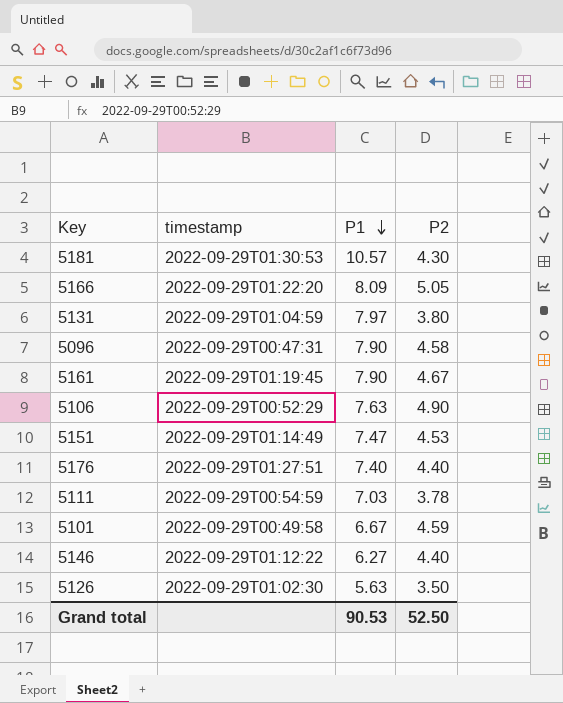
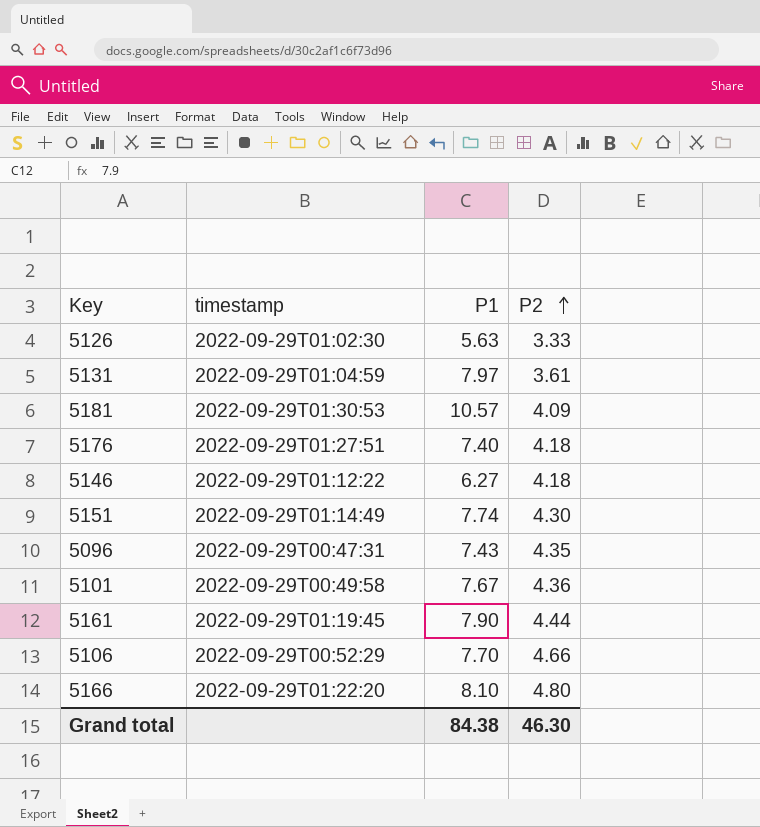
row order: P1 descending -> P2 ascending
row 5111: 2022-09-29T00:54:59 | 7.03 | 3.78 -> none
5126 | P2: 3.50 -> 3.33
5131 | P2: 3.80 -> 3.61
5181 | P2: 4.30 -> 4.09
5176 | P2: 4.40 -> 4.18
5146 | P2: 4.40 -> 4.18
5151 | P1: 7.47 -> 7.74
5151 | P2: 4.53 -> 4.30
5096 | P1: 7.90 -> 7.43
5096 | P2: 4.58 -> 4.35
5101 | P1: 6.67 -> 7.67
5101 | P2: 4.59 -> 4.36
5161 | P2: 4.67 -> 4.44
5106 | P1: 7.63 -> 7.70
5106 | P2: 4.90 -> 4.66
5166 | P1: 8.09 -> 8.10
5166 | P2: 5.05 -> 4.80
Grand total | P1: 90.53 -> 84.38
Grand total | P2: 52.50 -> 46.30

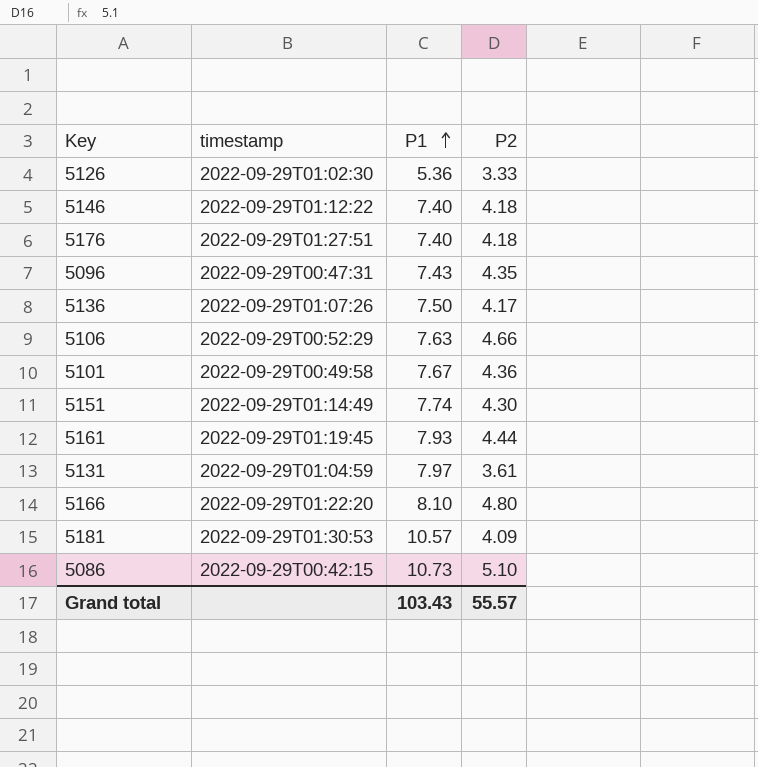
row order: P2 ascending -> P1 ascending
5126 | P1: 5.63 -> 5.36
5146 | P1: 6.27 -> 7.40
row 5136: none -> 2022-09-29T01:07:26 | 7.50 | 4.17
5106 | P1: 7.70 -> 7.63
5161 | P1: 7.90 -> 7.93
row 5086: none -> 2022-09-29T00:42:15 | 10.73 | 5.10
Grand total | P1: 84.38 -> 103.43
Grand total | P2: 46.30 -> 55.57

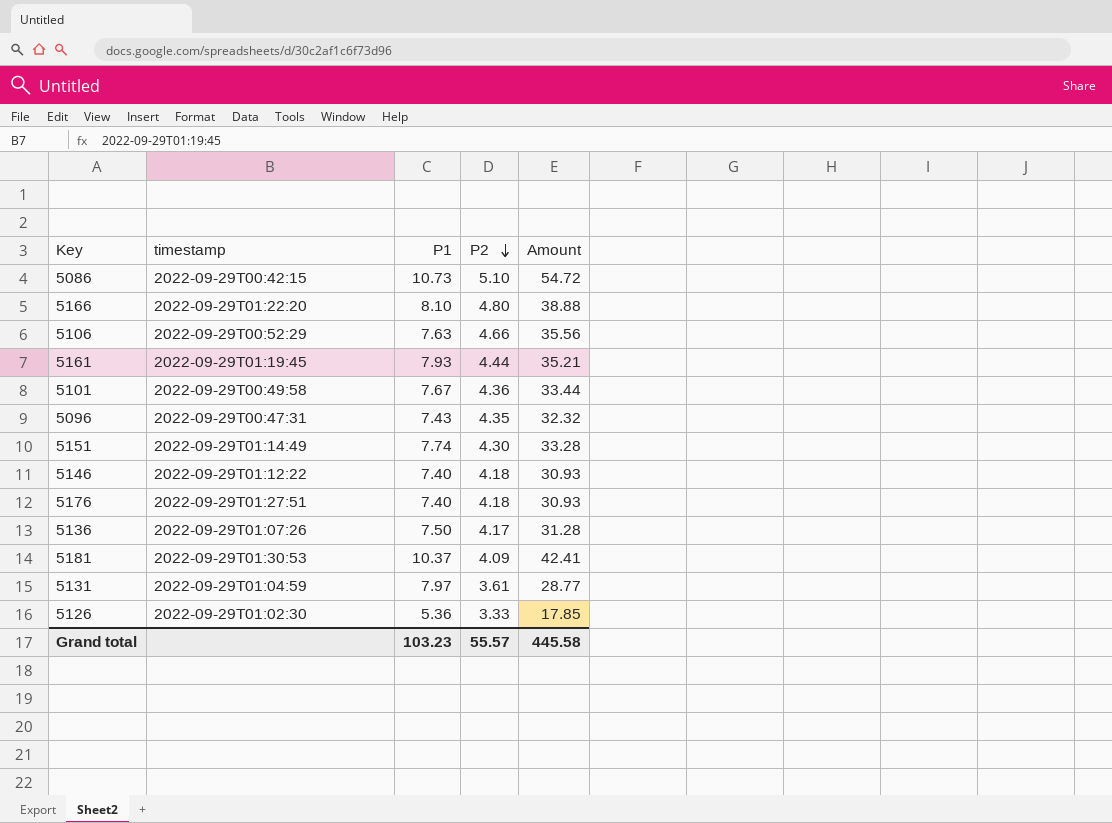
row order: P1 ascending -> P2 descending
column Amount | formula: none -> [P1] * [P2]
5181 | P1: 10.57 -> 10.37
Grand total | P1: 103.43 -> 103.23

